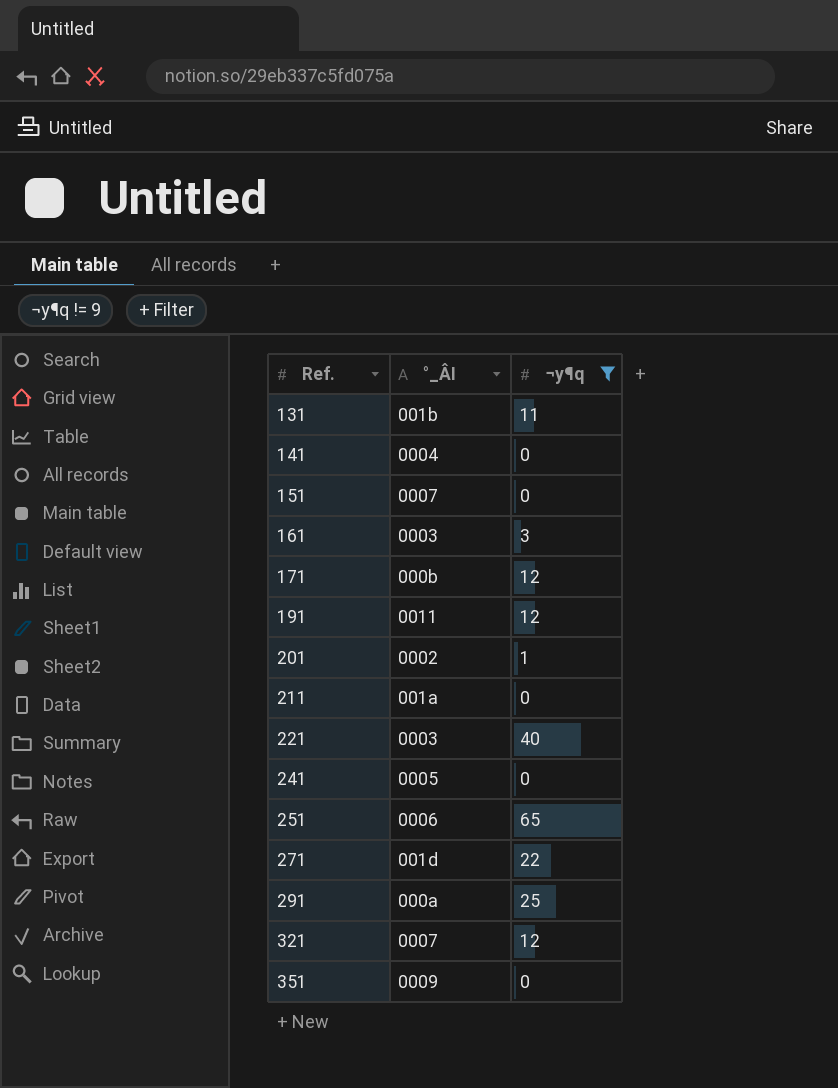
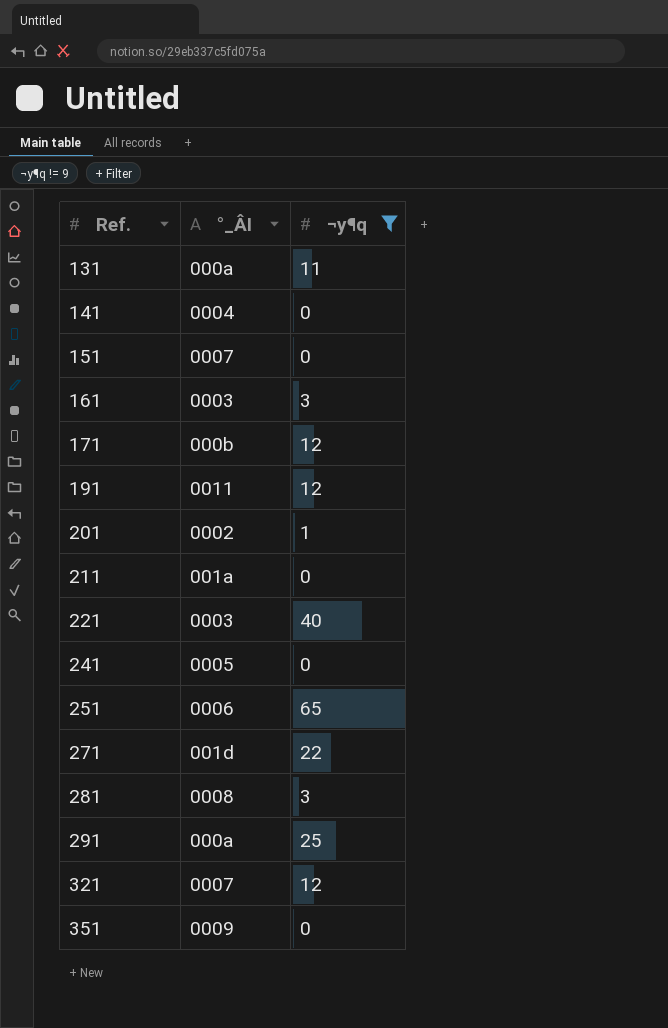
131 | °_ÂI: 001b -> 000a
row 281: none -> 0008 | 3

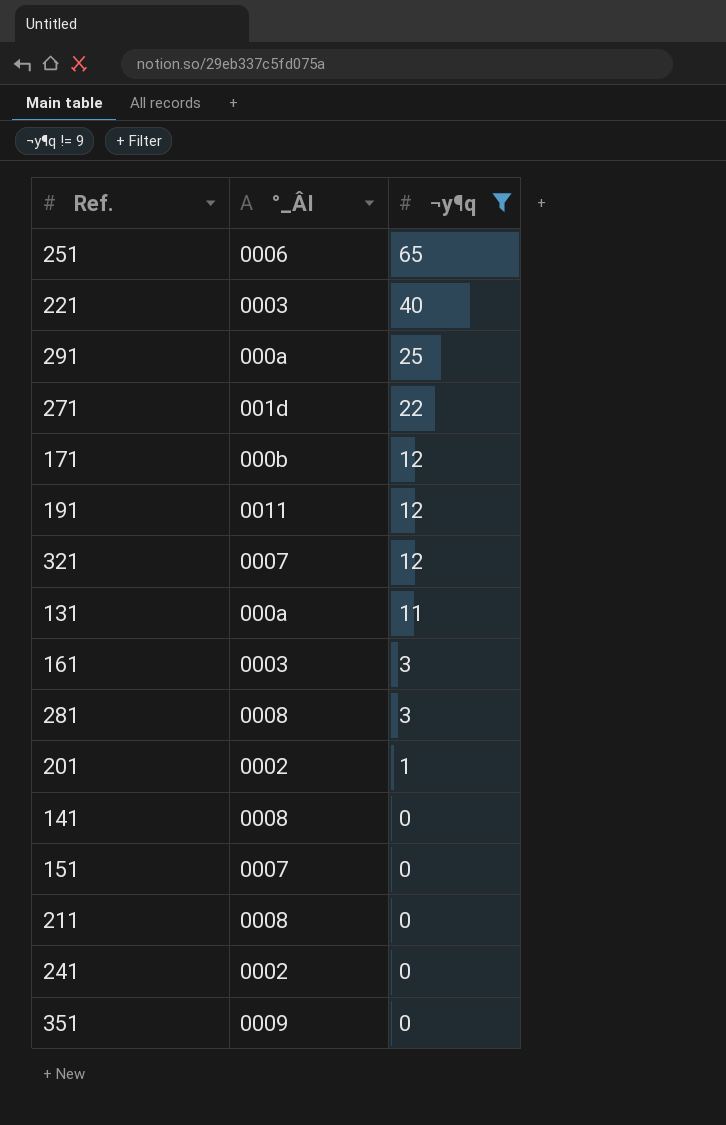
row order: Ref. ascending -> ¬y¶q descending
141 | °_ÂI: 0004 -> 0008
211 | °_ÂI: 001a -> 0008
241 | °_ÂI: 0005 -> 0002

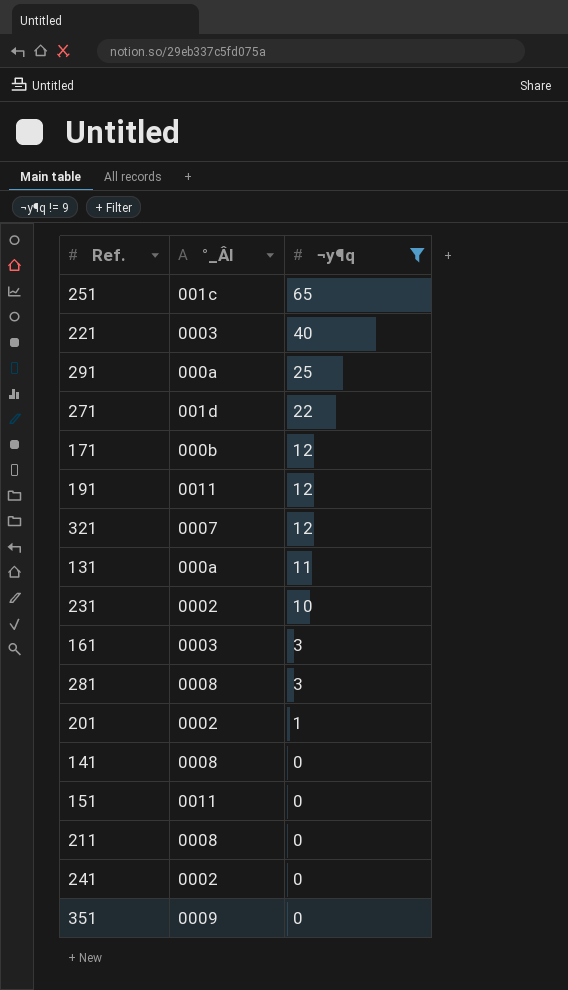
251 | °_ÂI: 0006 -> 001c
row 231: none -> 0002 | 10
151 | °_ÂI: 0007 -> 0011

